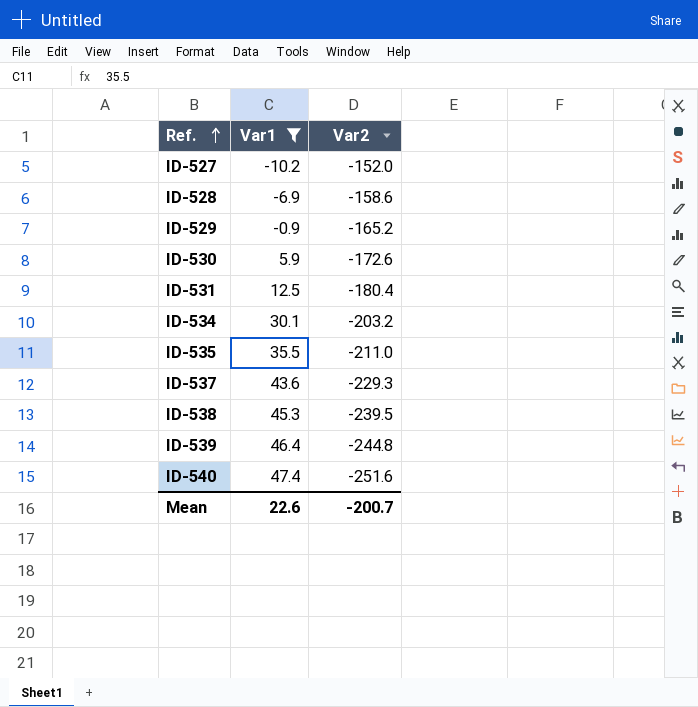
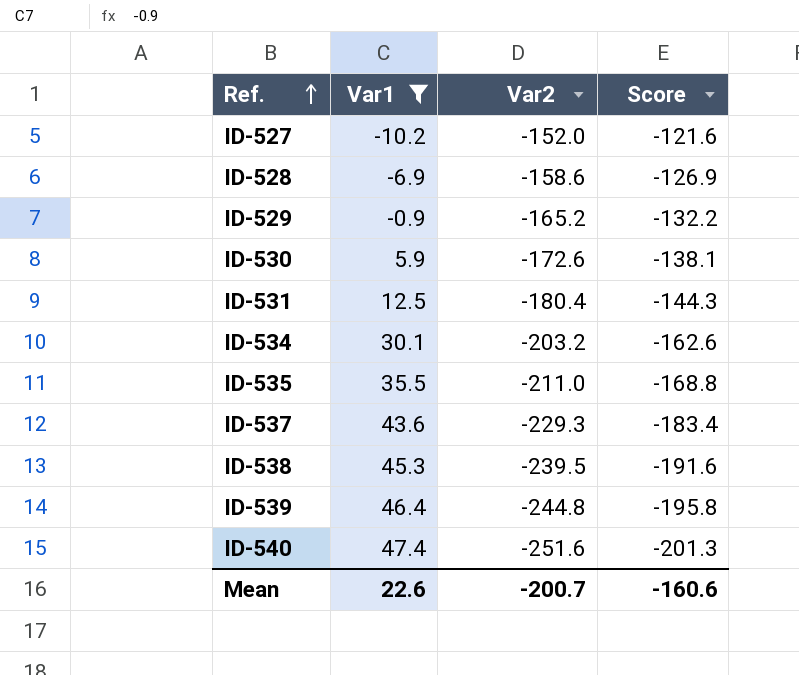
column Score | formula: none -> [Var2] * 0.8

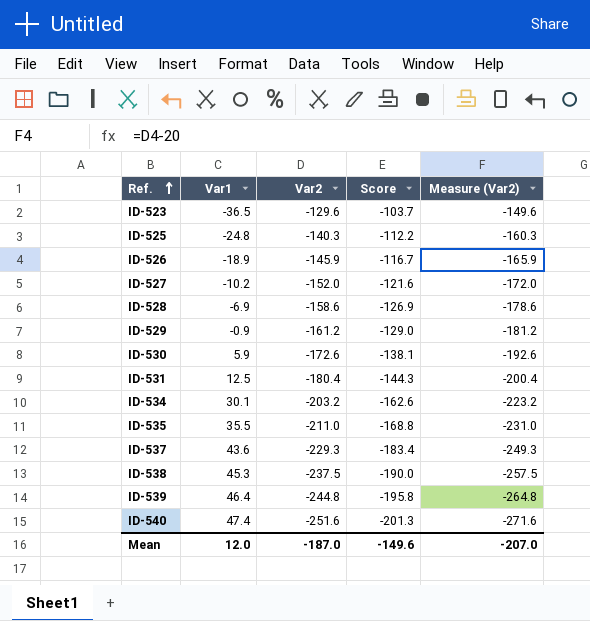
filter: Var1 >= -10.2 -> none
column Measure (Var2) | formula: none -> [Var2] - 20
ID-529 | Var2: -165.2 -> -161.2
ID-529 | Score: -132.2 -> -129.0
ID-538 | Var2: -239.5 -> -237.5
ID-538 | Score: -191.6 -> -190.0
Mean | Var1: 22.6 -> 12.0
Mean | Var2: -200.7 -> -187.0
Mean | Score: -160.6 -> -149.6

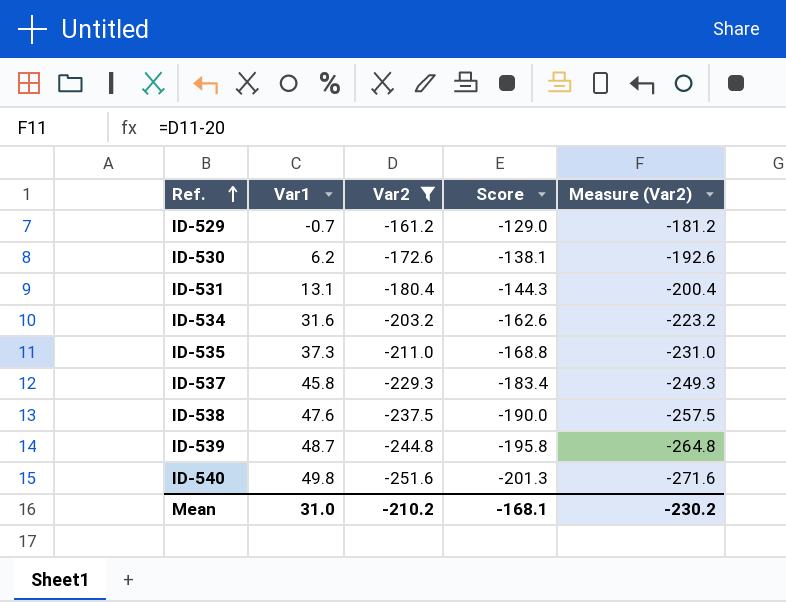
filter: none -> Var2 <= -161.2
ID-529 | Var1: -0.9 -> -0.7
ID-530 | Var1: 5.9 -> 6.2
ID-531 | Var1: 12.5 -> 13.1
ID-534 | Var1: 30.1 -> 31.6
ID-535 | Var1: 35.5 -> 37.3
ID-537 | Var1: 43.6 -> 45.8
ID-538 | Var1: 45.3 -> 47.6
ID-539 | Var1: 46.4 -> 48.7
ID-540 | Var1: 47.4 -> 49.8
Mean | Var1: 12.0 -> 31.0
Mean | Var2: -187.0 -> -210.2
Mean | Score: -149.6 -> -168.1
Mean | Measure (Var2): -207.0 -> -230.2

